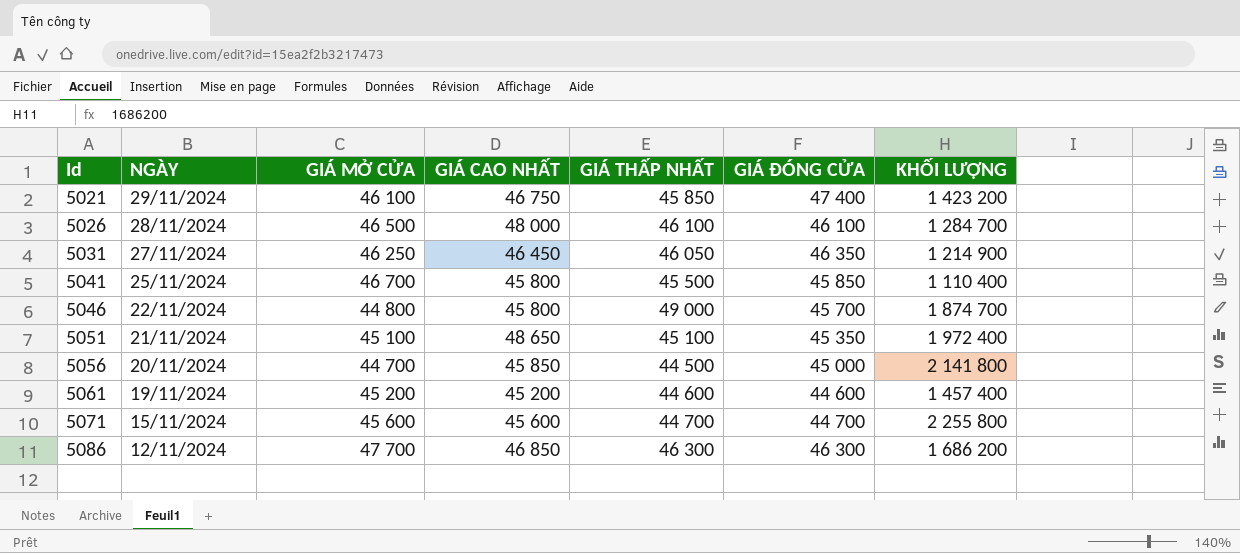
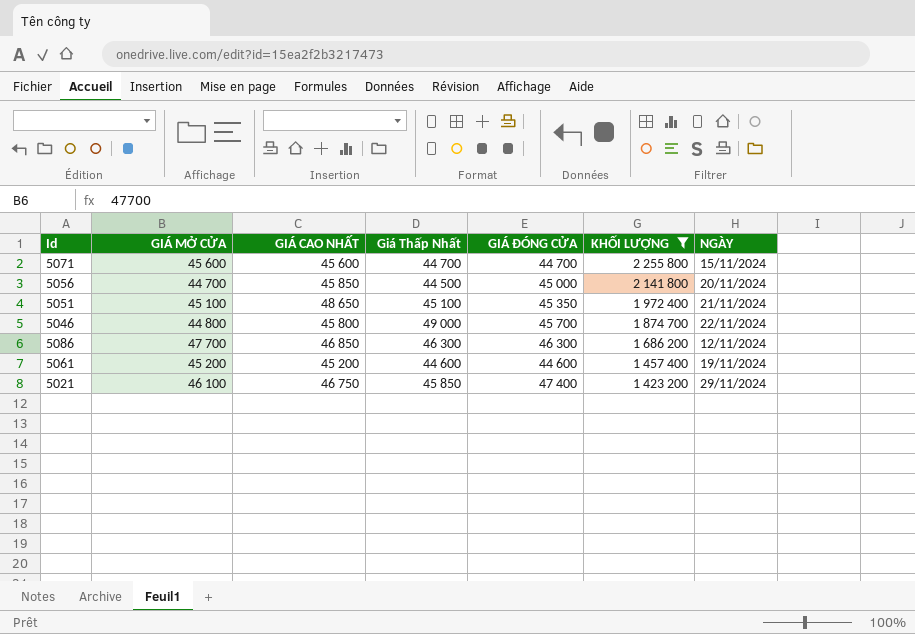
filter: none -> KHỐI LƯỢNG >= 1 423 200
row order: Id ascending -> KHỐI LƯỢNG descending
column name: GIÁ THẤP NHẤT -> Giá Thấp Nhất
column NGÀY | position: 2 -> 7

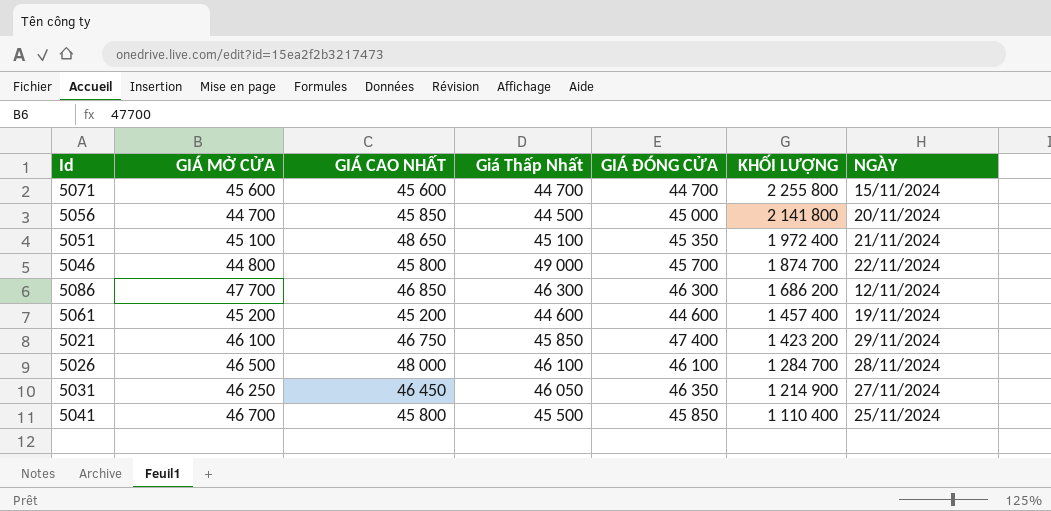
filter: KHỐI LƯỢNG >= 1 423 200 -> none

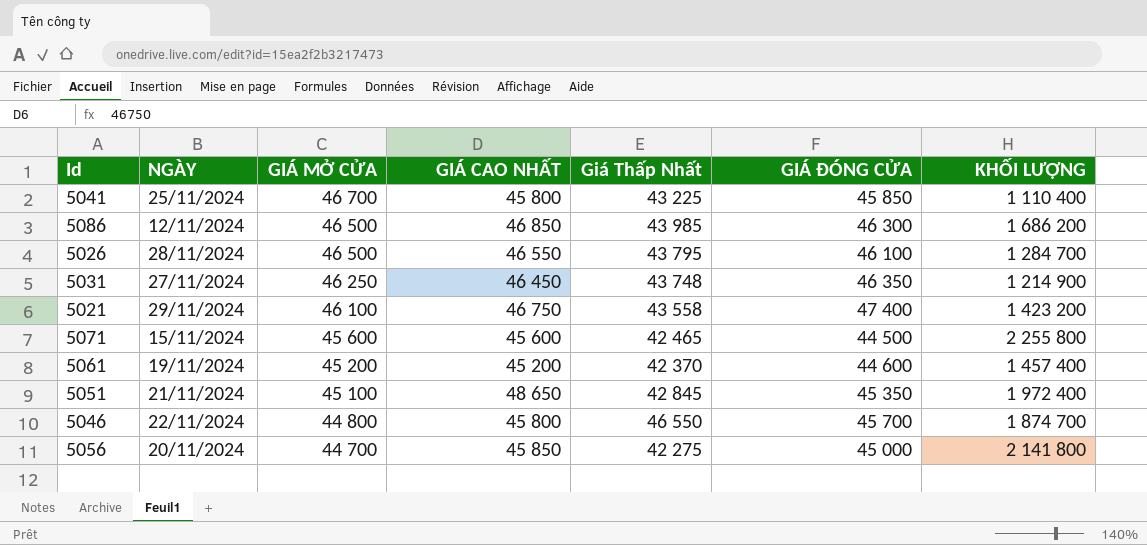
row order: KHỐI LƯỢNG descending -> GIÁ MỞ CỬA descending
column NGÀY | position: 7 -> 2
5041 | Giá Thấp Nhất: 45 500 -> 43 225
5086 | GIÁ MỞ CỬA: 47 700 -> 46 500
5086 | Giá Thấp Nhất: 46 300 -> 43 985
5026 | GIÁ CAO NHẤT: 48 000 -> 46 550
5026 | Giá Thấp Nhất: 46 100 -> 43 795
5031 | Giá Thấp Nhất: 46 050 -> 43 748
5021 | Giá Thấp Nhất: 45 850 -> 43 558
5071 | Giá Thấp Nhất: 44 700 -> 42 465
5071 | GIÁ ĐÓNG CỬA: 44 700 -> 44 500
5061 | Giá Thấp Nhất: 44 600 -> 42 370
5051 | Giá Thấp Nhất: 45 100 -> 42 845
5046 | Giá Thấp Nhất: 49 000 -> 46 550
5056 | Giá Thấp Nhất: 44 500 -> 42 275

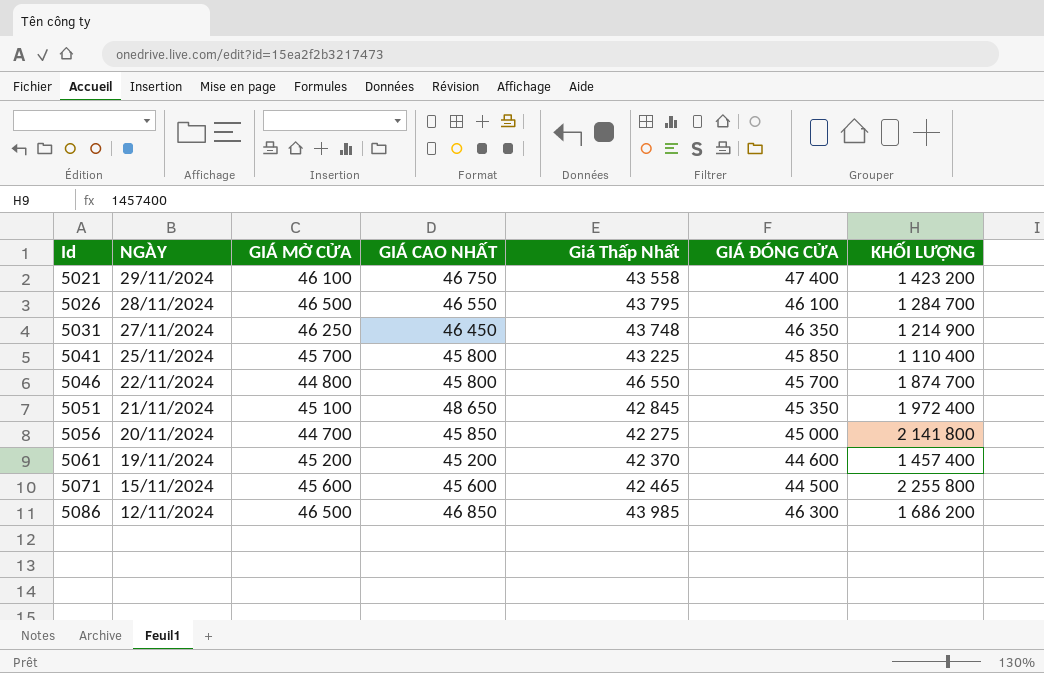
row order: GIÁ MỞ CỬA descending -> Id ascending
5041 | GIÁ MỞ CỬA: 46 700 -> 45 700

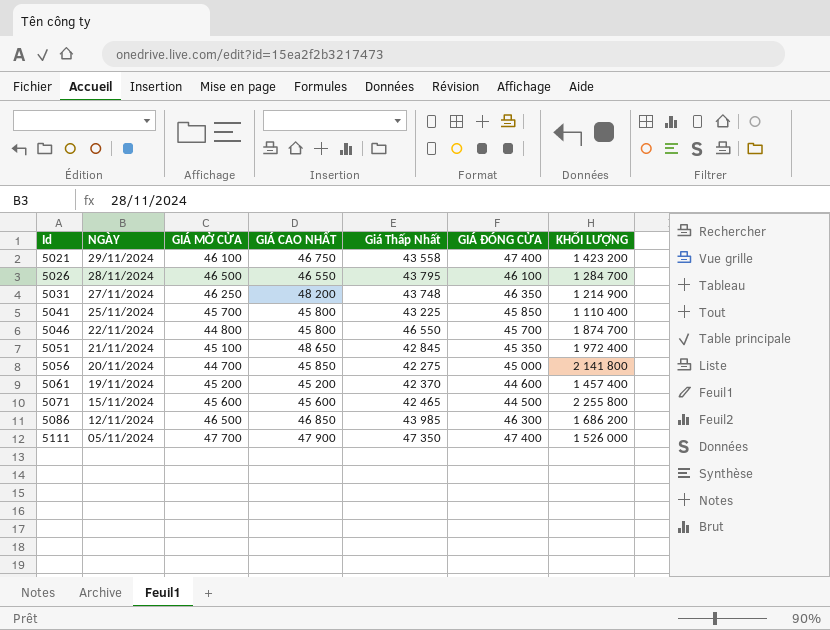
5031 | GIÁ CAO NHẤT: 46 450 -> 48 200
row 5111: none -> 05/11/2024 | 47 700 | 47 900 | 47 350 | 47 400 | 1 526 000

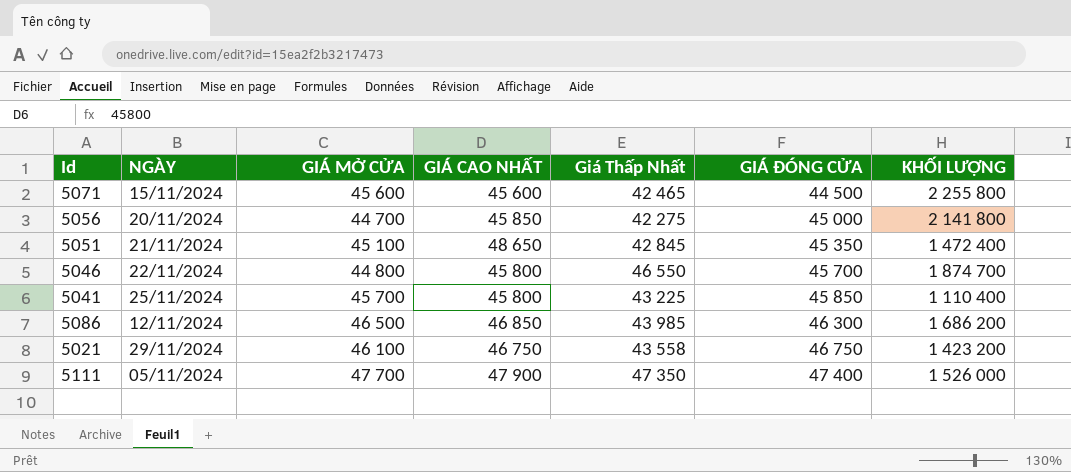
row order: Id ascending -> GIÁ ĐÓNG CỬA ascending
row 5026: 28/11/2024 | 46 500 | 46 550 | 43 795 | 46 100 | 1 284 700 -> none
row 5031: 27/11/2024 | 46 250 | 48 200 | 43 748 | 46 350 | 1 214 900 -> none
row 5061: 19/11/2024 | 45 200 | 45 200 | 42 370 | 44 600 | 1 457 400 -> none
5051 | KHỐI LƯỢNG: 1 972 400 -> 1 472 400
5021 | GIÁ ĐÓNG CỬA: 47 400 -> 46 750

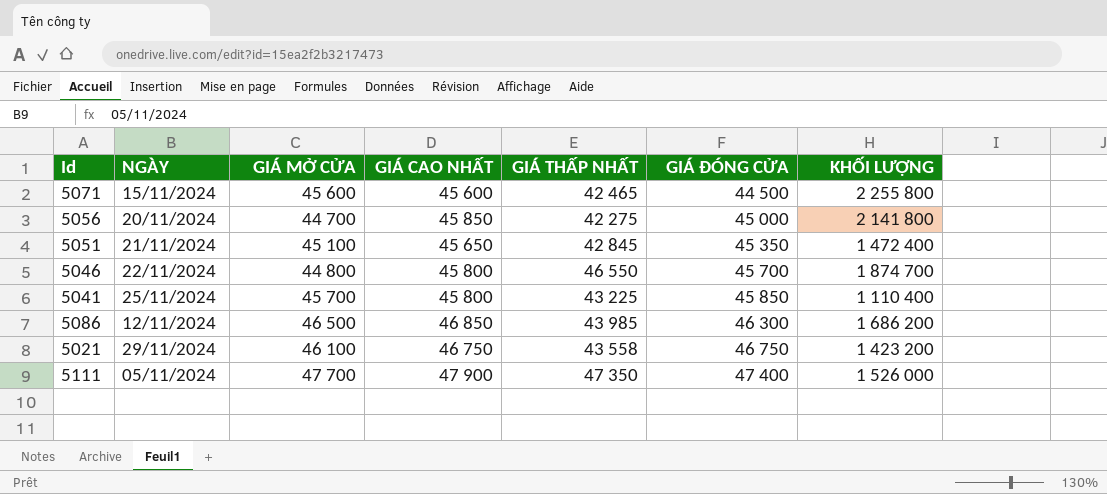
column name: Giá Thấp Nhất -> GIÁ THẤP NHẤT
5051 | GIÁ CAO NHẤT: 48 650 -> 45 650

